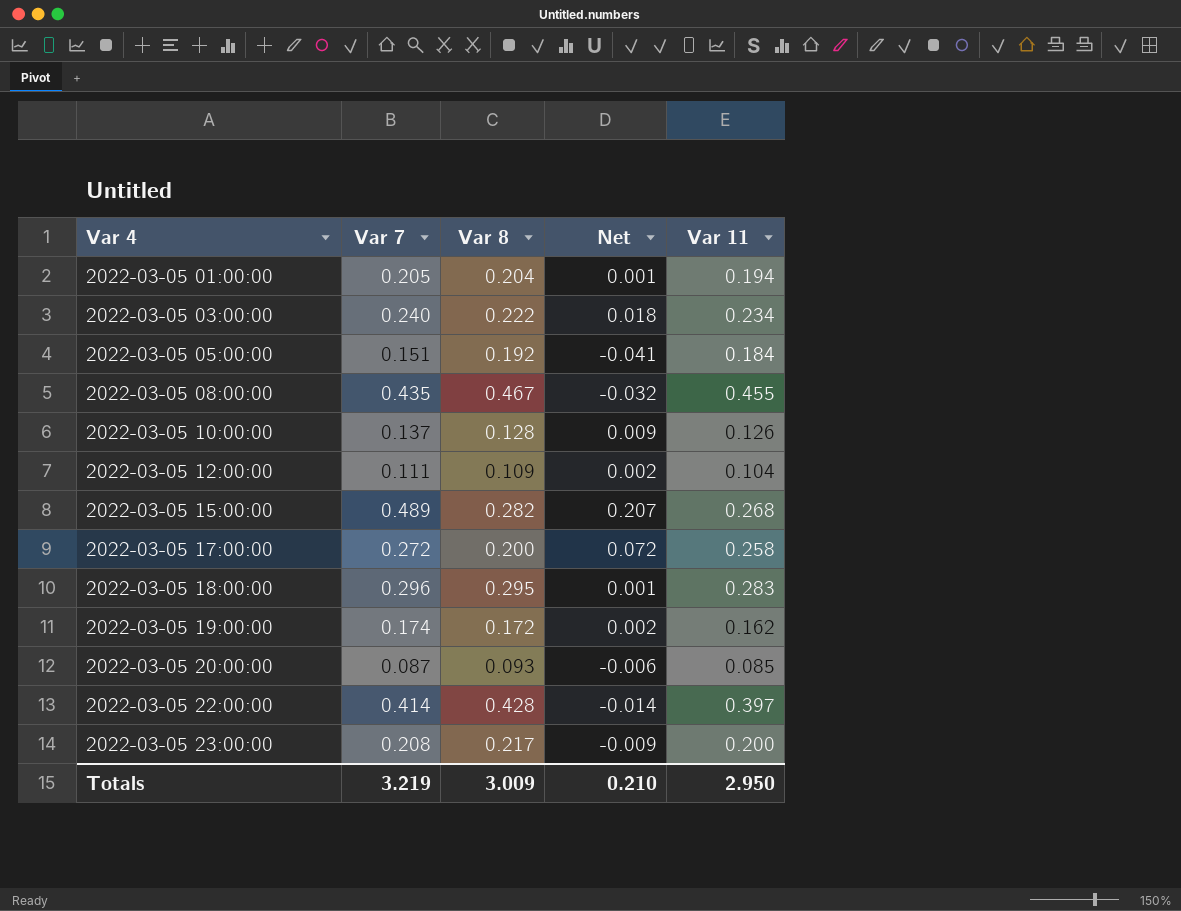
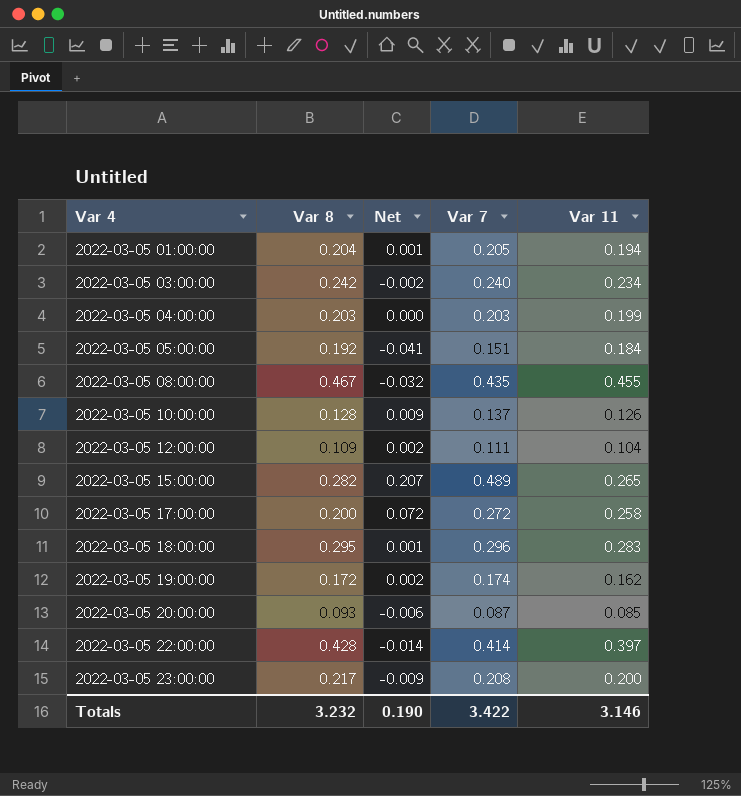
column Var 7 | position: 2 -> 4
2022-03-05 03:00:00 | Var 8: 0.222 -> 0.242
2022-03-05 03:00:00 | Net: 0.018 -> -0.002
row 2022-03-05 04:00:00: none -> 0.203 | 0.000 | 0.203 | 0.199
2022-03-05 15:00:00 | Var 11: 0.268 -> 0.265
Totals | Var 8: 3.009 -> 3.232
Totals | Net: 0.210 -> 0.190
Totals | Var 7: 3.219 -> 3.422
Totals | Var 11: 2.950 -> 3.146

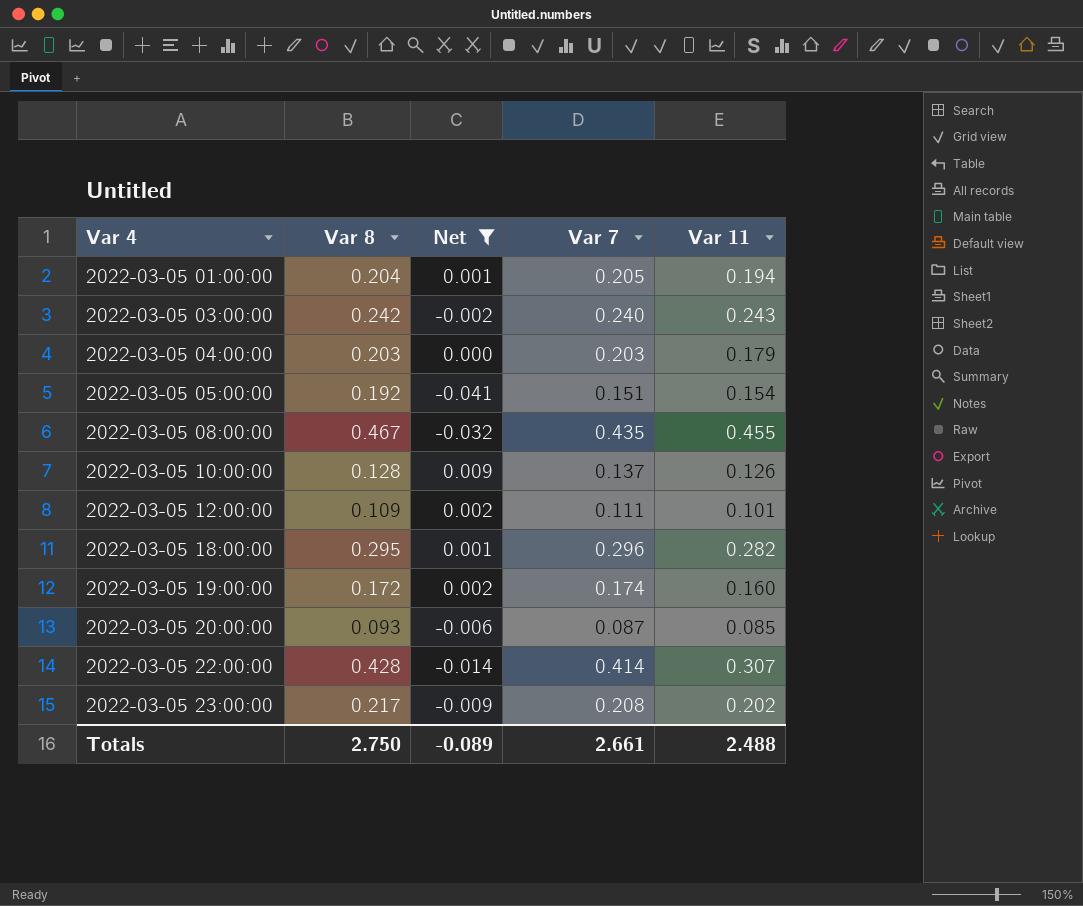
filter: none -> Net <= 0.009
2022-03-05 03:00:00 | Var 11: 0.234 -> 0.243
2022-03-05 04:00:00 | Var 11: 0.199 -> 0.179
2022-03-05 05:00:00 | Var 11: 0.184 -> 0.154
2022-03-05 12:00:00 | Var 11: 0.104 -> 0.101
2022-03-05 18:00:00 | Var 11: 0.283 -> 0.282
2022-03-05 19:00:00 | Var 11: 0.162 -> 0.160
2022-03-05 22:00:00 | Var 11: 0.397 -> 0.307
2022-03-05 23:00:00 | Var 11: 0.200 -> 0.202
Totals | Var 8: 3.232 -> 2.750
Totals | Net: 0.190 -> -0.089
Totals | Var 7: 3.422 -> 2.661
Totals | Var 11: 3.146 -> 2.488

